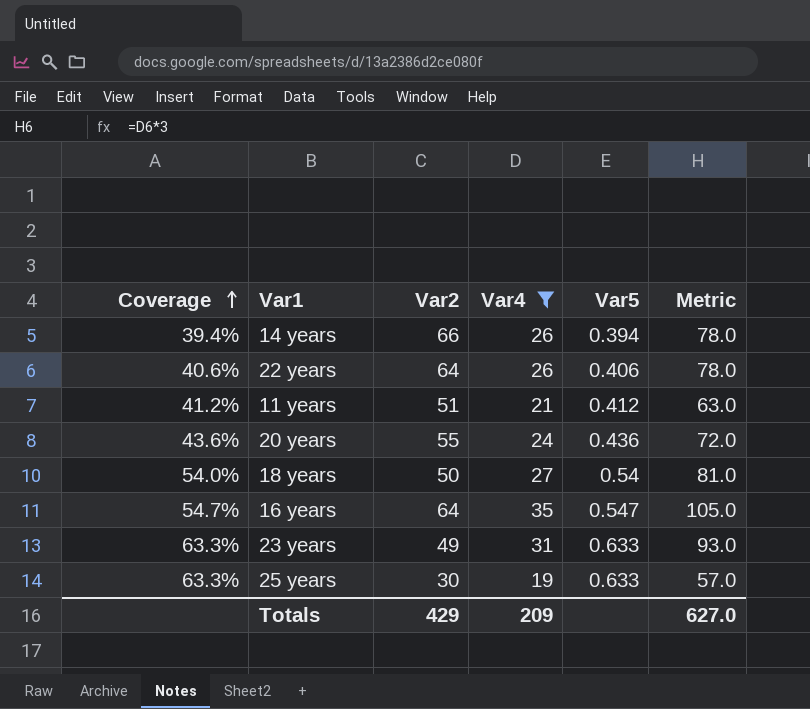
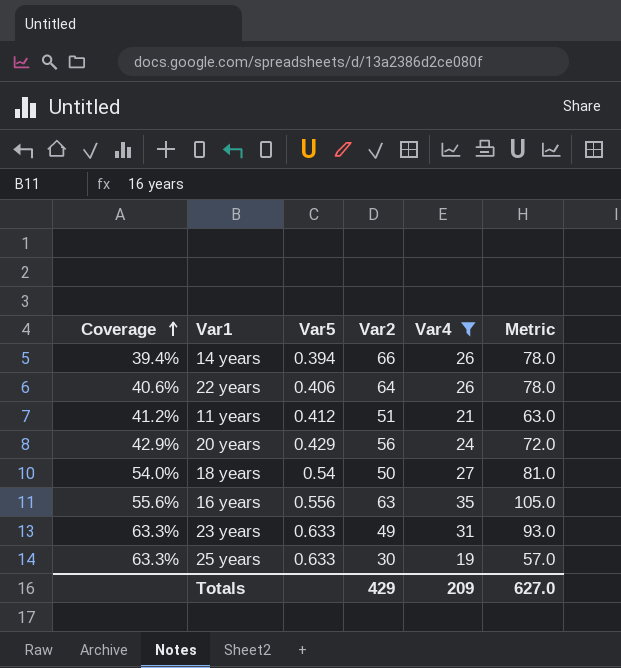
column Var5 | position: 5 -> 3
20 years | Coverage: 43.6% -> 42.9%
20 years | Var5: 0.436 -> 0.429
20 years | Var2: 55 -> 56
16 years | Coverage: 54.7% -> 55.6%
16 years | Var5: 0.547 -> 0.556
16 years | Var2: 64 -> 63

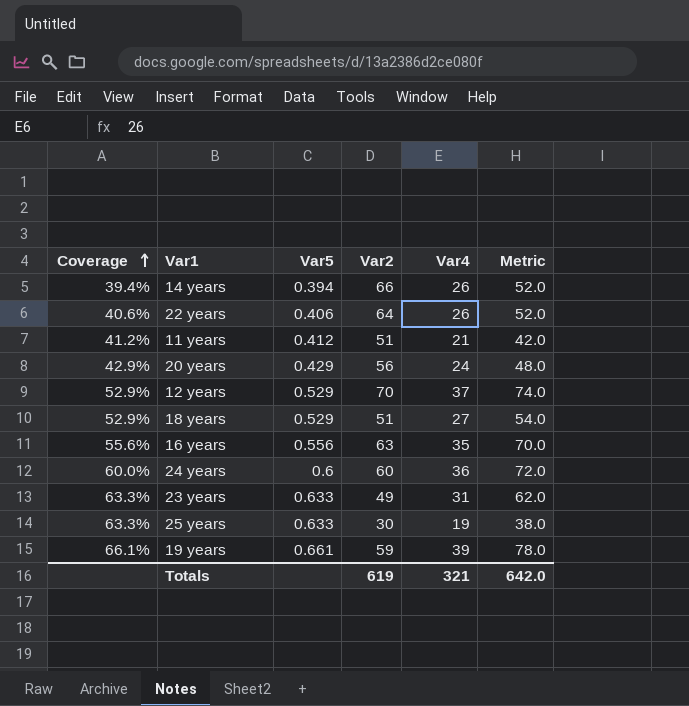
filter: Var4 <= 35 -> none
column Metric | formula: [Var4] * 3 -> [Var4] * 2
18 years | Coverage: 54.0% -> 52.9%
18 years | Var5: 0.54 -> 0.529
18 years | Var2: 50 -> 51
Totals | Var2: 429 -> 619
Totals | Var4: 209 -> 321
Totals | Metric: 627.0 -> 642.0

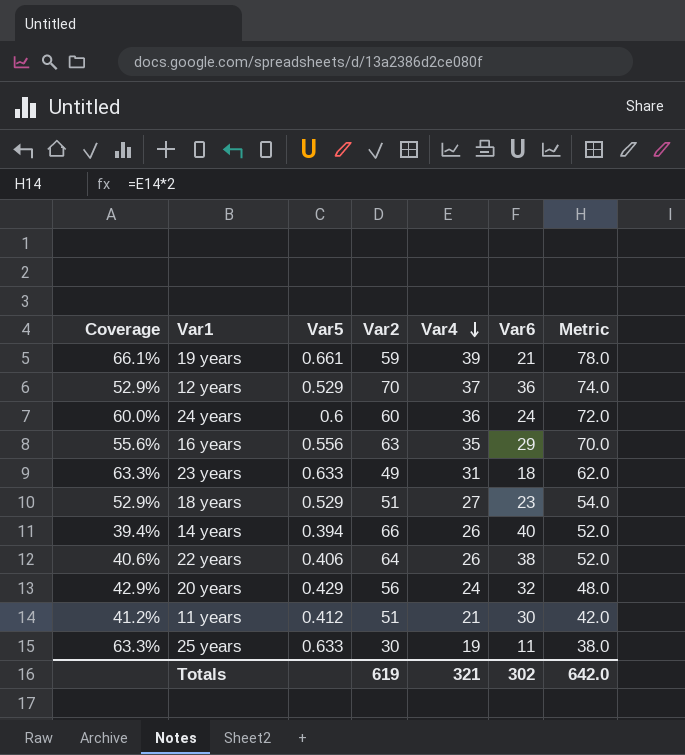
row order: Coverage ascending -> Var4 descending
column Var6 | position: none -> 6

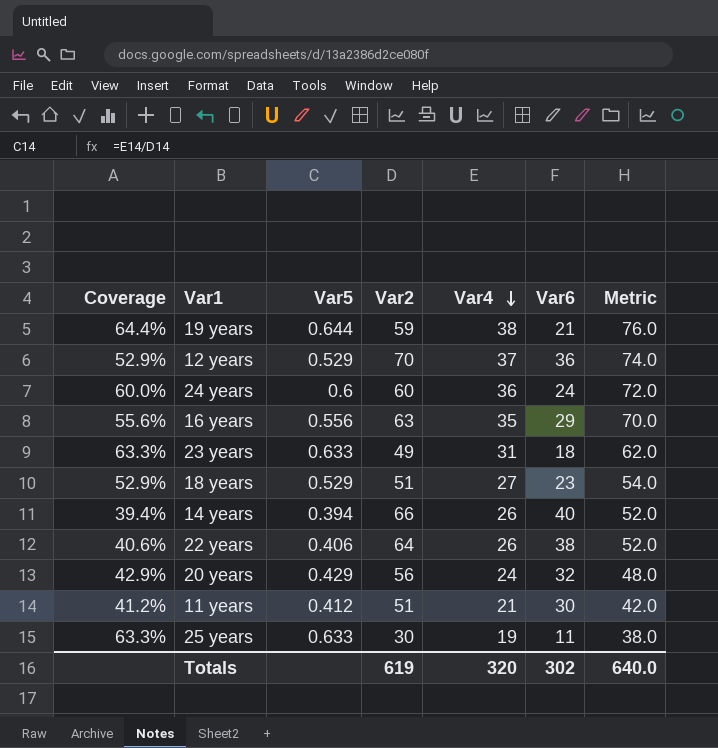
19 years | Coverage: 66.1% -> 64.4%
19 years | Var5: 0.661 -> 0.644
19 years | Var4: 39 -> 38
19 years | Metric: 78.0 -> 76.0
Totals | Var4: 321 -> 320
Totals | Metric: 642.0 -> 640.0

